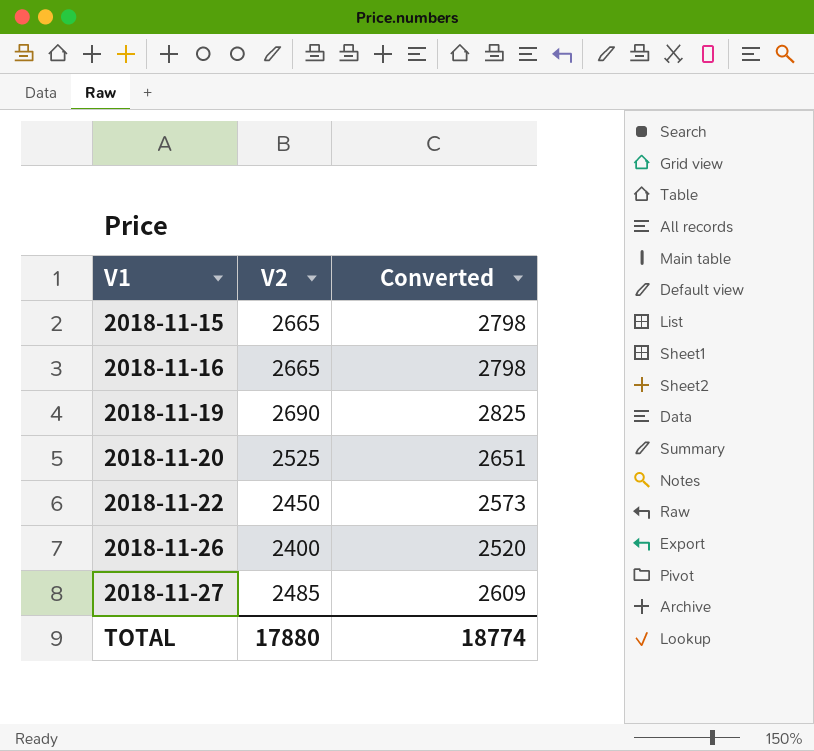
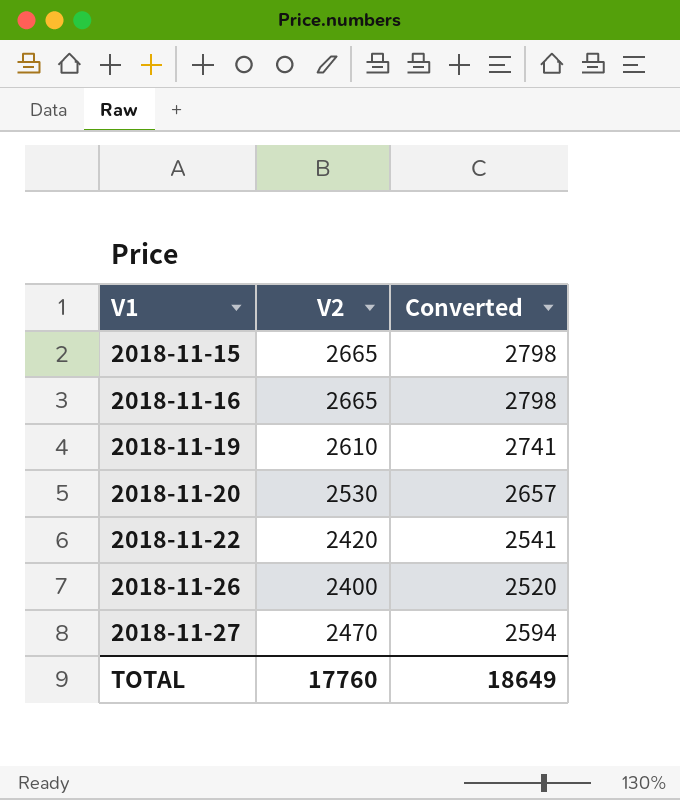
2018-11-19 | V2: 2690 -> 2610
2018-11-19 | Converted: 2825 -> 2741
2018-11-20 | V2: 2525 -> 2530
2018-11-20 | Converted: 2651 -> 2657
2018-11-22 | V2: 2450 -> 2420
2018-11-22 | Converted: 2573 -> 2541
2018-11-27 | V2: 2485 -> 2470
2018-11-27 | Converted: 2609 -> 2594
TOTAL | V2: 17880 -> 17760
TOTAL | Converted: 18774 -> 18649

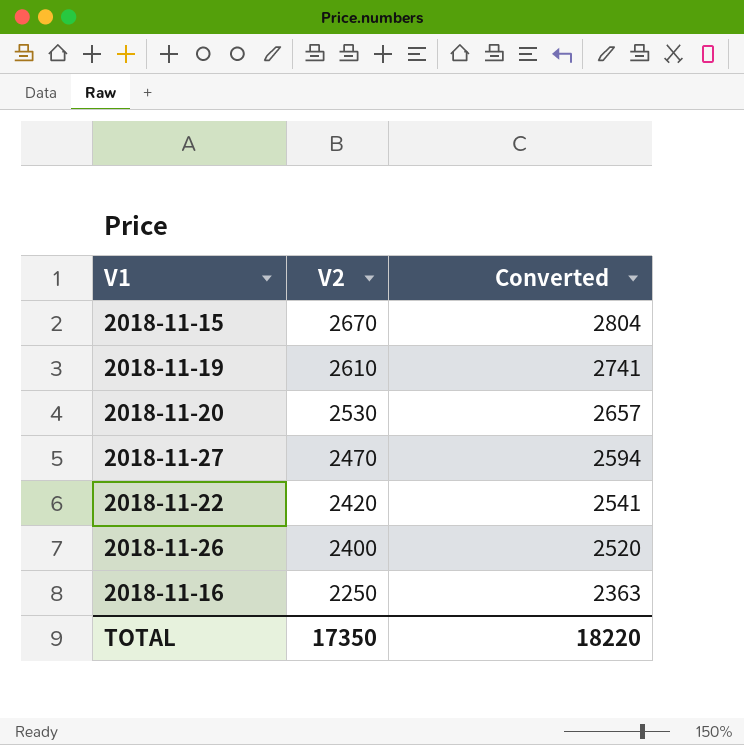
row order: V1 ascending -> V2 descending
2018-11-15 | V2: 2665 -> 2670
2018-11-15 | Converted: 2798 -> 2804
2018-11-16 | V2: 2665 -> 2250
2018-11-16 | Converted: 2798 -> 2363
TOTAL | V2: 17760 -> 17350
TOTAL | Converted: 18649 -> 18220

